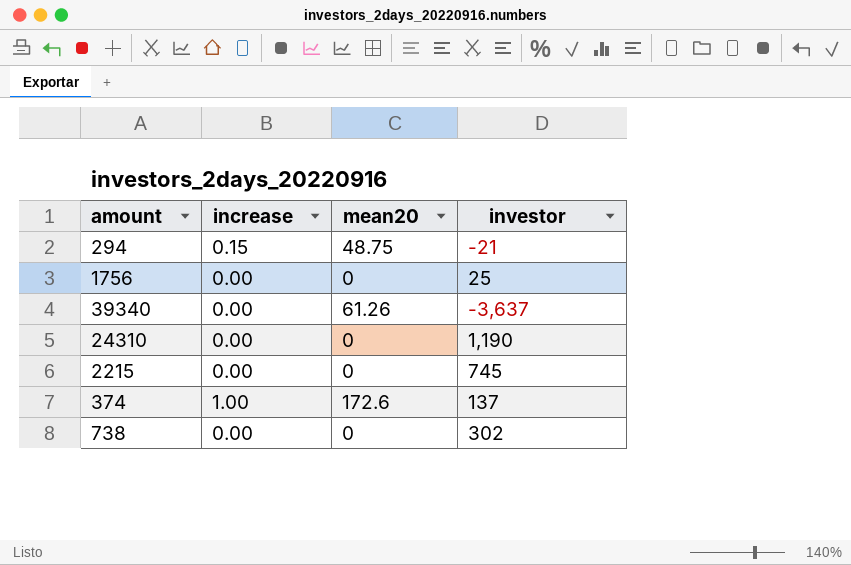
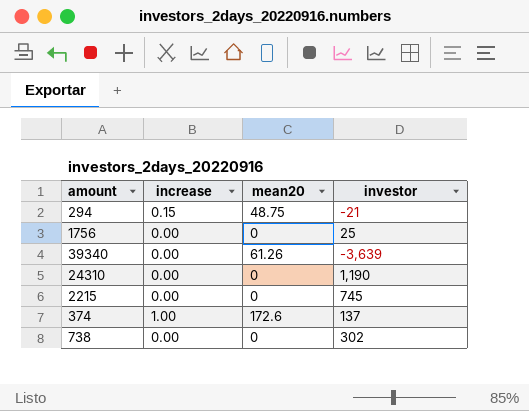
39340 | investor: -3,637 -> -3,639

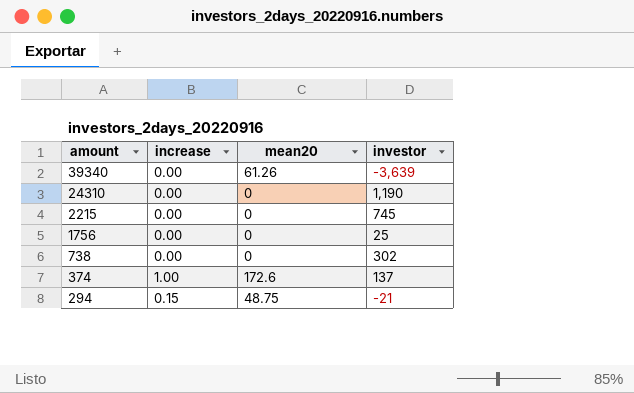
row order: none -> amount descending

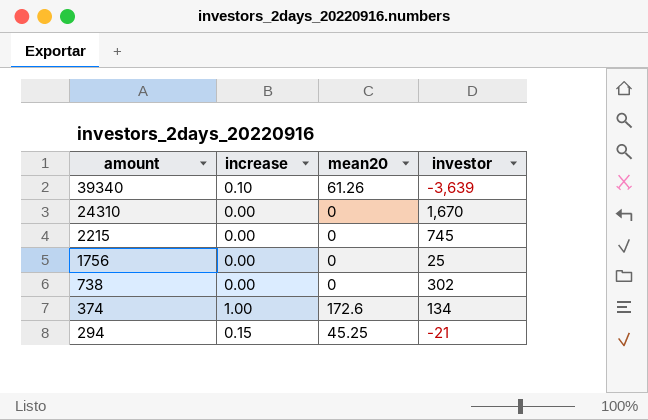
39340 | increase: 0.00 -> 0.10
24310 | investor: 1,190 -> 1,670
374 | investor: 137 -> 134
294 | mean20: 48.75 -> 45.25

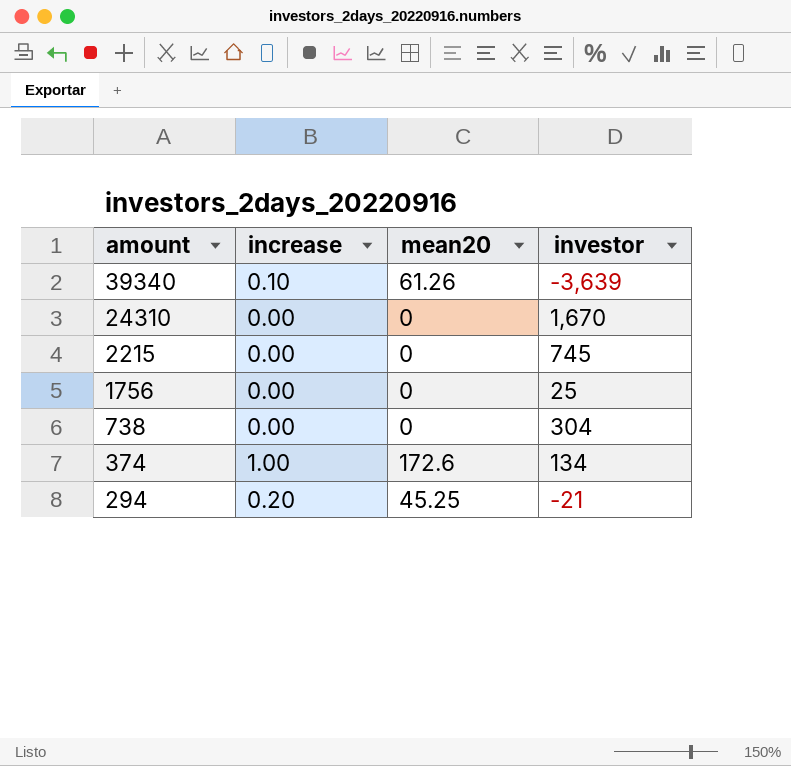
738 | investor: 302 -> 304
294 | increase: 0.15 -> 0.20

